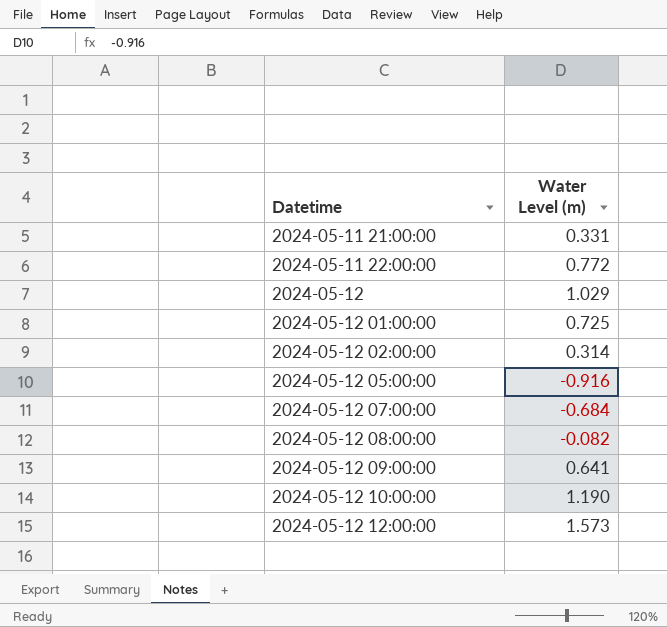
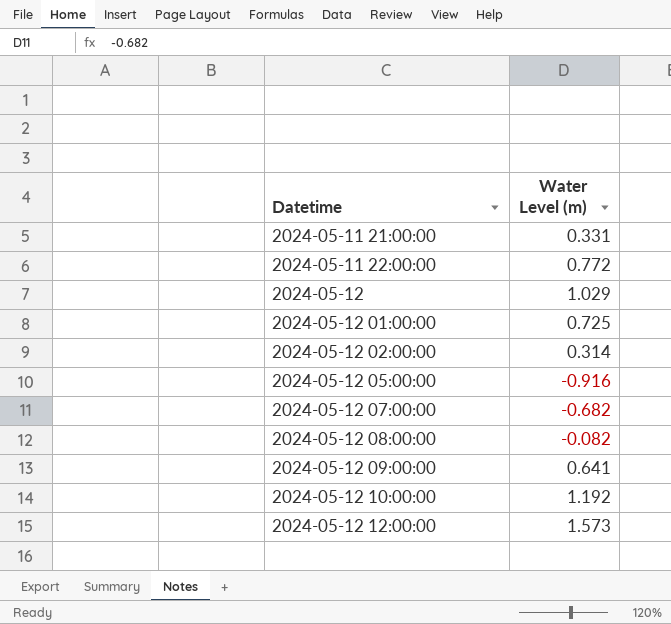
2024-05-12 07:00:00 | Water Level (m): -0.684 -> -0.682
2024-05-12 10:00:00 | Water Level (m): 1.190 -> 1.192

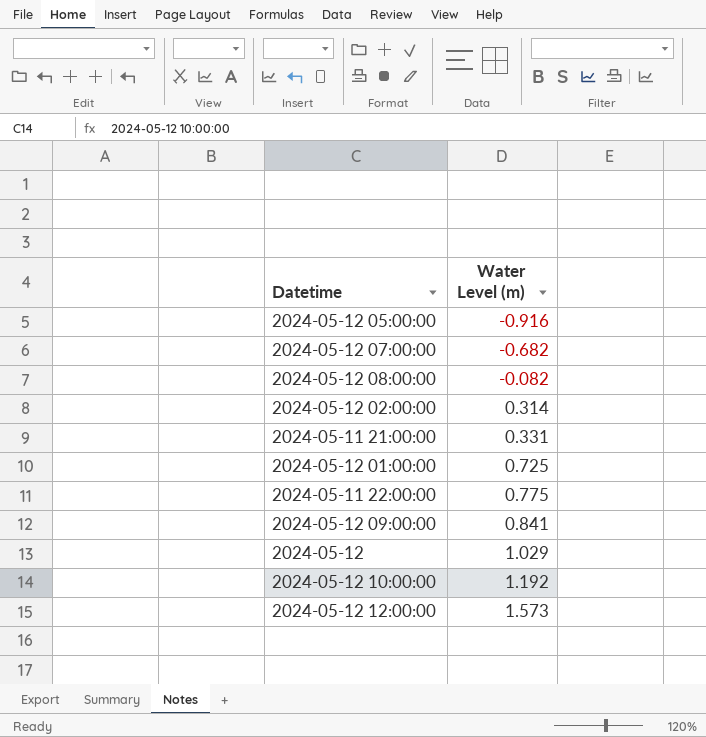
row order: Datetime ascending -> Water Level (m) ascending
2024-05-11 22:00:00 | Water Level (m): 0.772 -> 0.775
2024-05-12 09:00:00 | Water Level (m): 0.641 -> 0.841

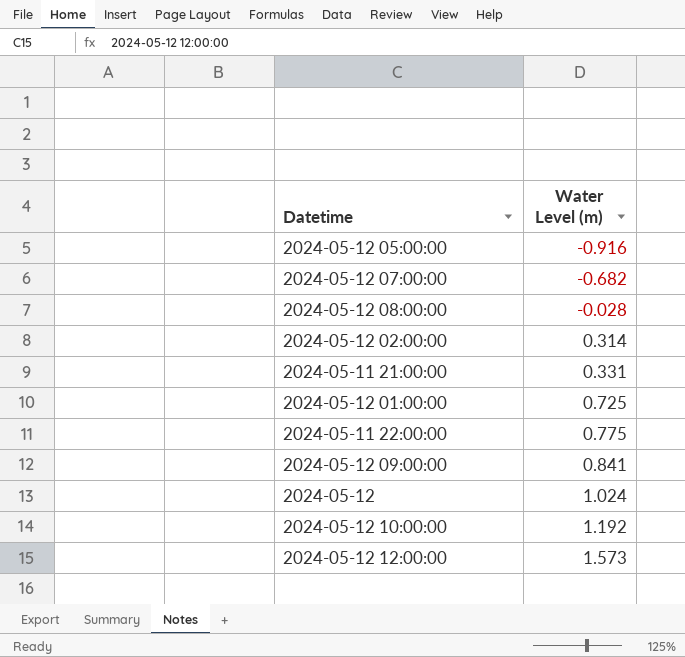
2024-05-12 08:00:00 | Water Level (m): -0.082 -> -0.028
2024-05-12 | Water Level (m): 1.029 -> 1.024

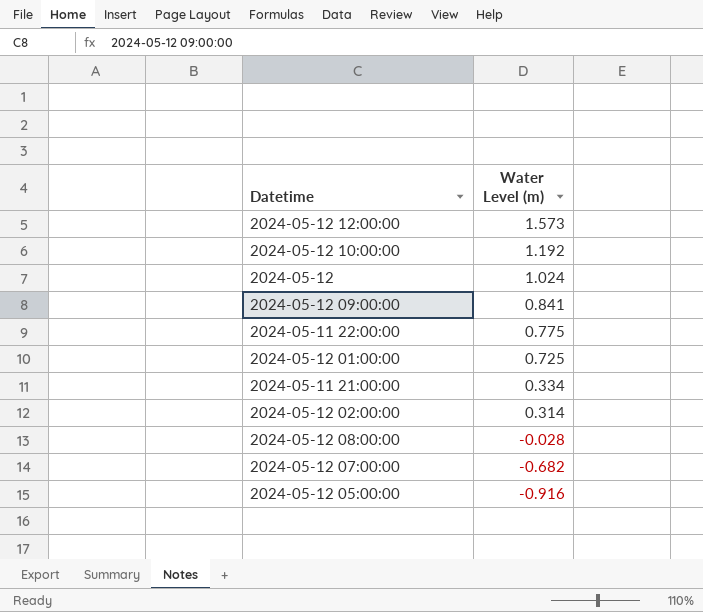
row order: Water Level (m) ascending -> Water Level (m) descending
2024-05-11 21:00:00 | Water Level (m): 0.331 -> 0.334

